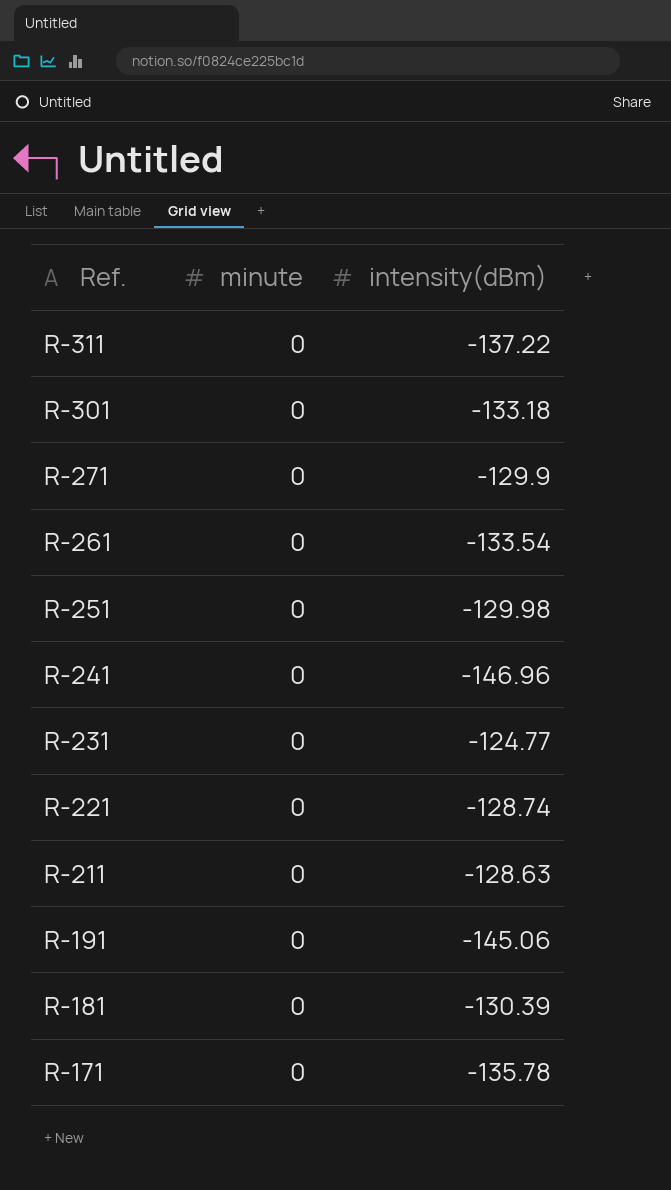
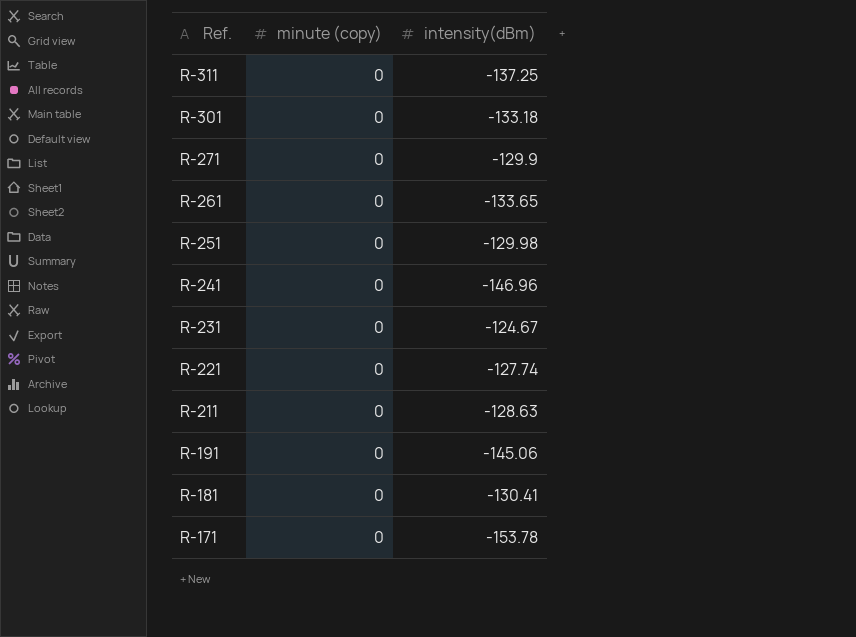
column name: minute -> minute (copy)
R-311 | intensity(dBm): -137.22 -> -137.25
R-261 | intensity(dBm): -133.54 -> -133.65
R-231 | intensity(dBm): -124.77 -> -124.67
R-221 | intensity(dBm): -128.74 -> -127.74
R-181 | intensity(dBm): -130.39 -> -130.41
R-171 | intensity(dBm): -135.78 -> -153.78

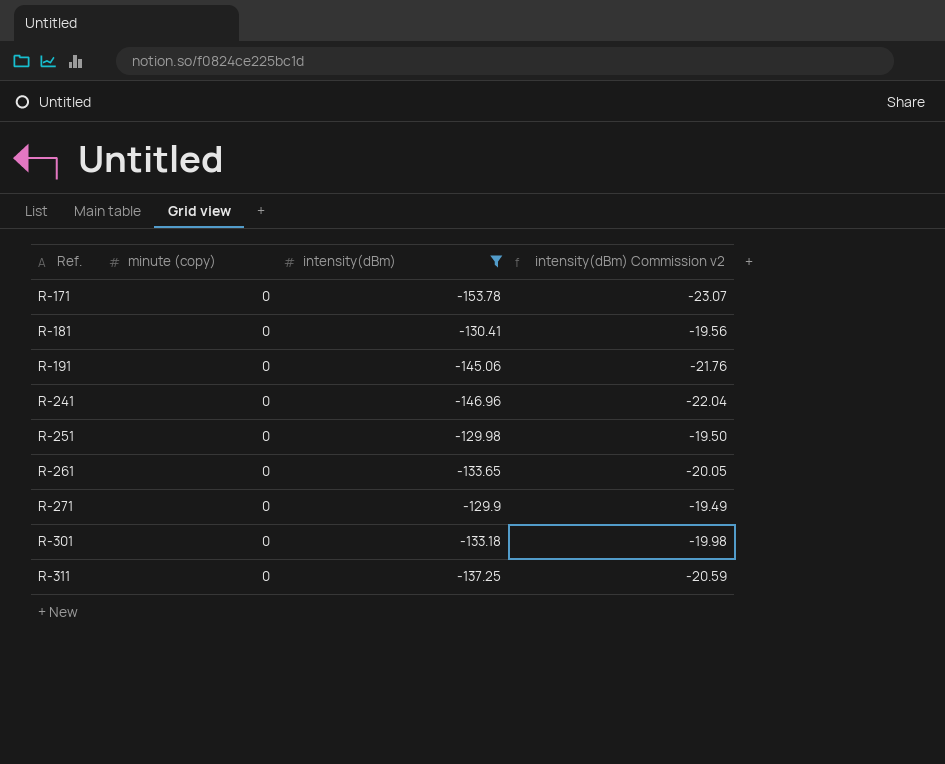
filter: none -> intensity(dBm) <= -129.9
row order: Ref. descending -> Ref. ascending
column intensity(dBm) Commission v2 | formula: none -> [intensity(dBm)] * 0.15

